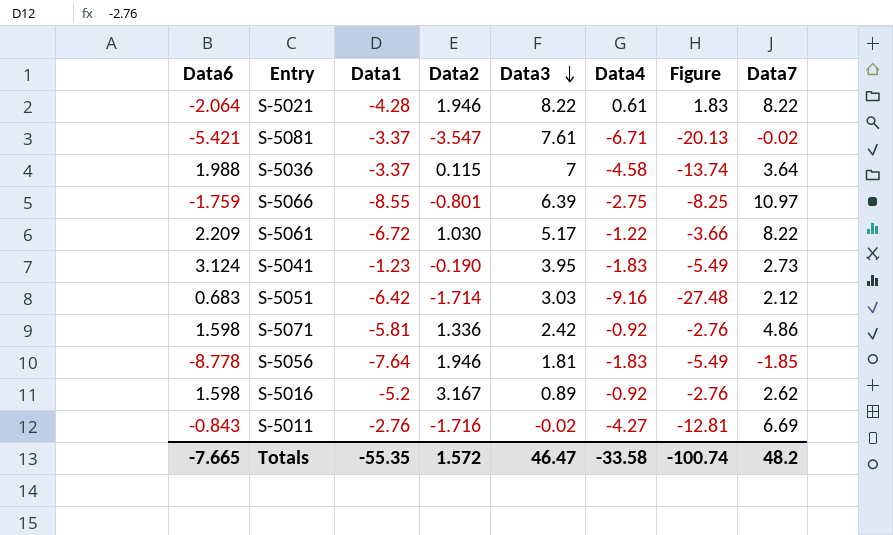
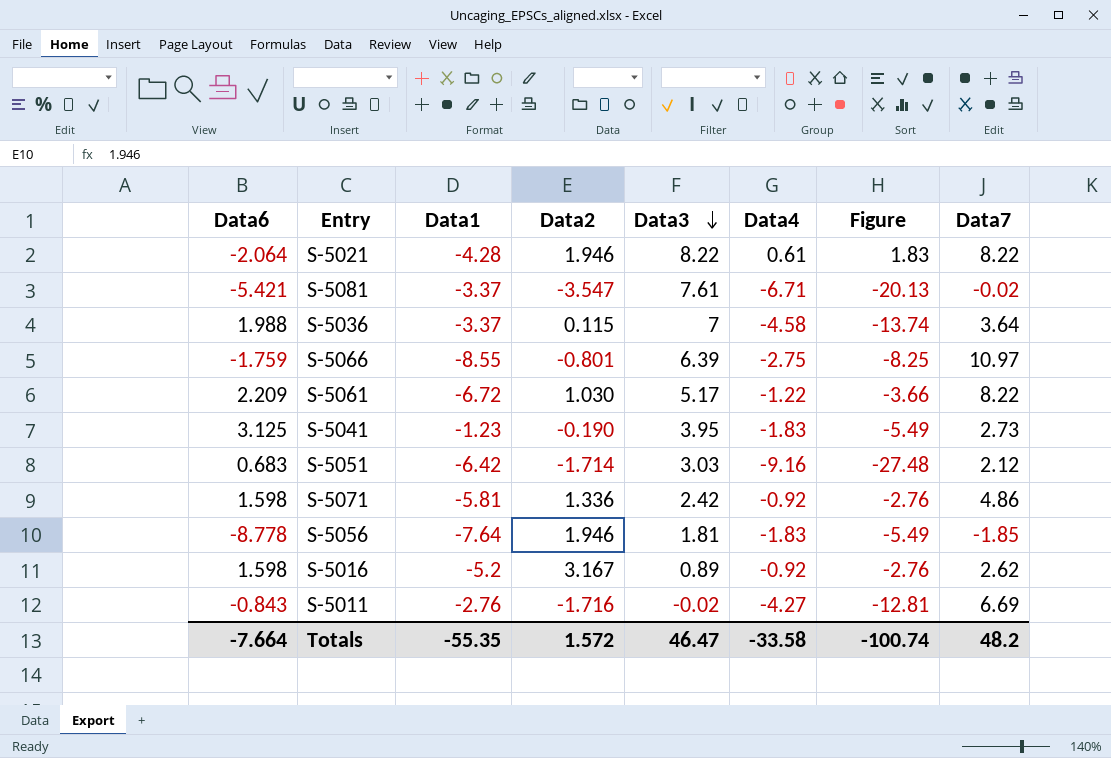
S-5041 | Data6: 3.124 -> 3.125
Totals | Data6: -7.665 -> -7.664

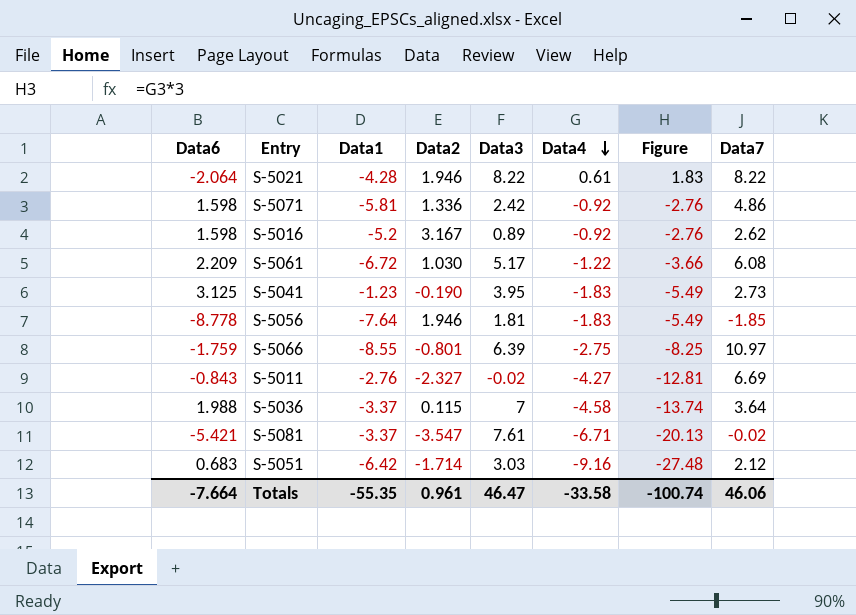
row order: Data3 descending -> Data4 descending
S-5061 | Data7: 8.22 -> 6.08
S-5011 | Data2: -1.716 -> -2.327
Totals | Data2: 1.572 -> 0.961
Totals | Data7: 48.2 -> 46.06

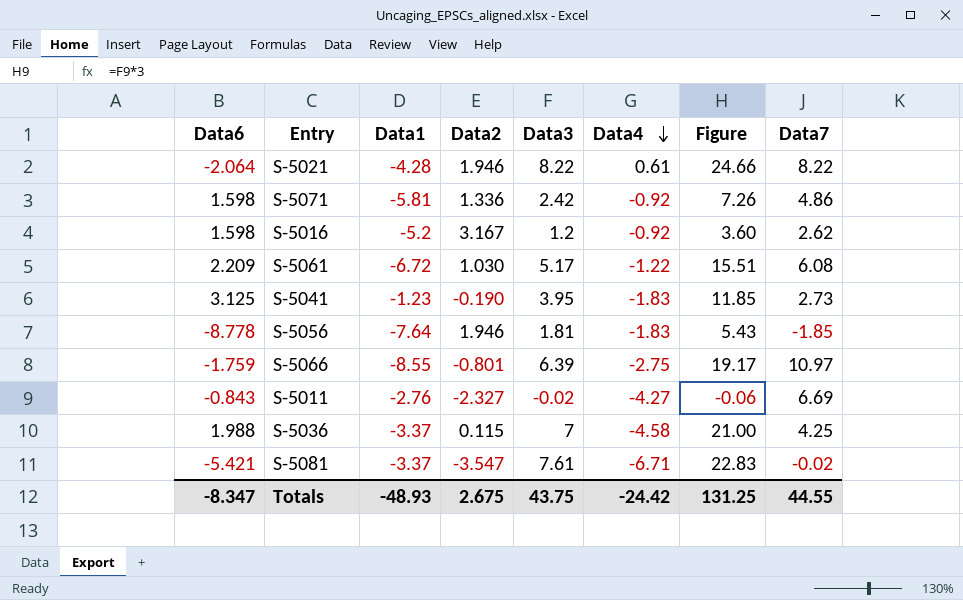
column Figure | formula: [Data4] * 3 -> [Data3] * 3
row S-5051: 0.683 | -6.42 | -1.714 | 3.03 | -9.16 | -27.48 | 2.12 -> none
S-5016 | Data3: 0.89 -> 1.2
S-5036 | Data7: 3.64 -> 4.25
Totals | Data6: -7.664 -> -8.347
Totals | Data1: -55.35 -> -48.93
Totals | Data2: 0.961 -> 2.675
Totals | Data3: 46.47 -> 43.75
Totals | Data4: -33.58 -> -24.42
Totals | Figure: -100.74 -> 131.25
Totals | Data7: 46.06 -> 44.55

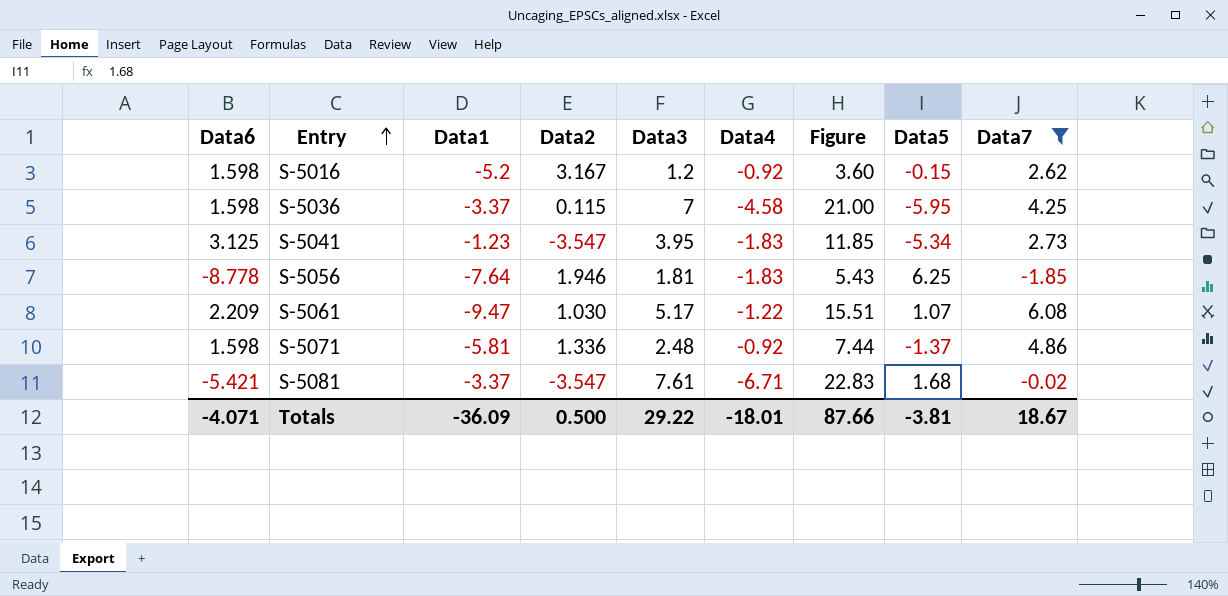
filter: none -> Data7 <= 6.08
row order: Data4 descending -> Entry ascending
column Data5 | position: none -> 8
S-5036 | Data6: 1.988 -> 1.598
S-5041 | Data2: -0.190 -> -3.547
S-5061 | Data1: -6.72 -> -9.47
S-5071 | Data3: 2.42 -> 2.48
S-5071 | Figure: 7.26 -> 7.44
Totals | Data6: -8.347 -> -4.071
Totals | Data1: -48.93 -> -36.09
Totals | Data2: 2.675 -> 0.500
Totals | Data3: 43.75 -> 29.22
Totals | Data4: -24.42 -> -18.01
Totals | Figure: 131.25 -> 87.66
Totals | Data7: 44.55 -> 18.67

